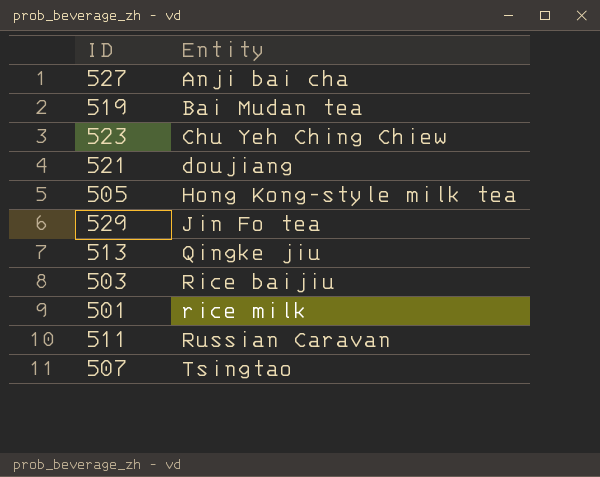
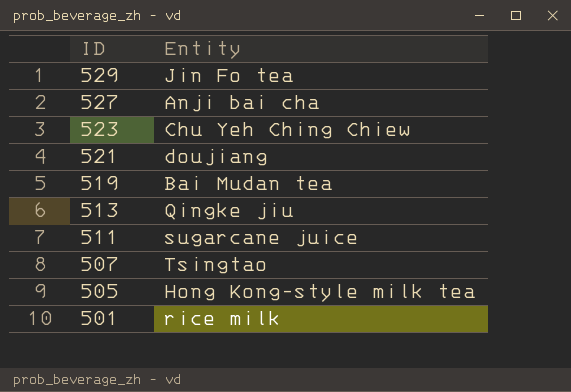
row order: Entity ascending -> ID descending
row 503: Rice baijiu -> none
511 | Entity: Russian Caravan -> sugarcane juice

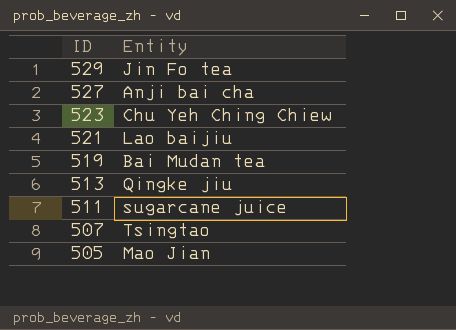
row 501: rice milk -> none
521 | Entity: doujiang -> Lao baijiu
505 | Entity: Hong Kong-style milk tea -> Mao Jian

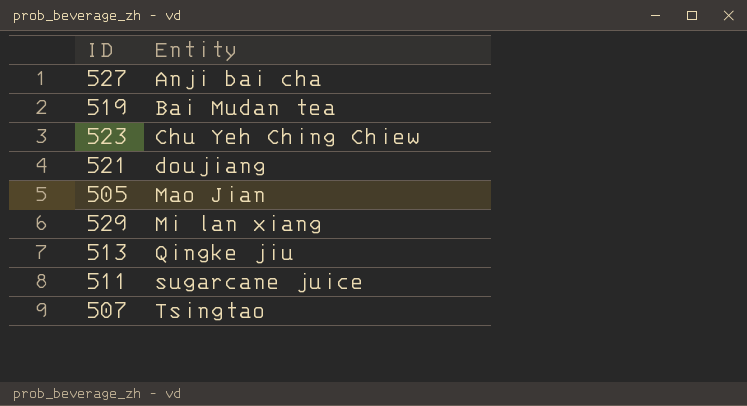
row order: ID descending -> Entity ascending
521 | Entity: Lao baijiu -> doujiang
529 | Entity: Jin Fo tea -> Mi lan xiang

